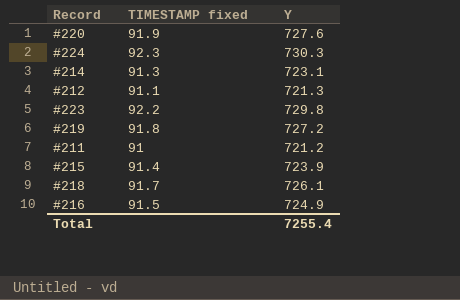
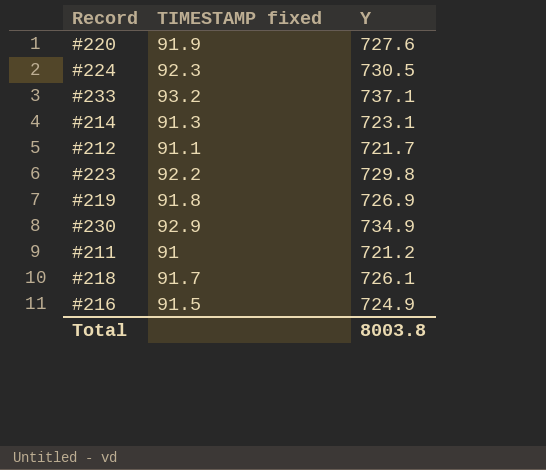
row #215: 91.4 | 723.9 -> none
#224 | Y: 730.3 -> 730.5
row #233: none -> 93.2 | 737.1
#212 | Y: 721.3 -> 721.7
#219 | Y: 727.2 -> 726.9
row #230: none -> 92.9 | 734.9
Total | Y: 7255.4 -> 8003.8

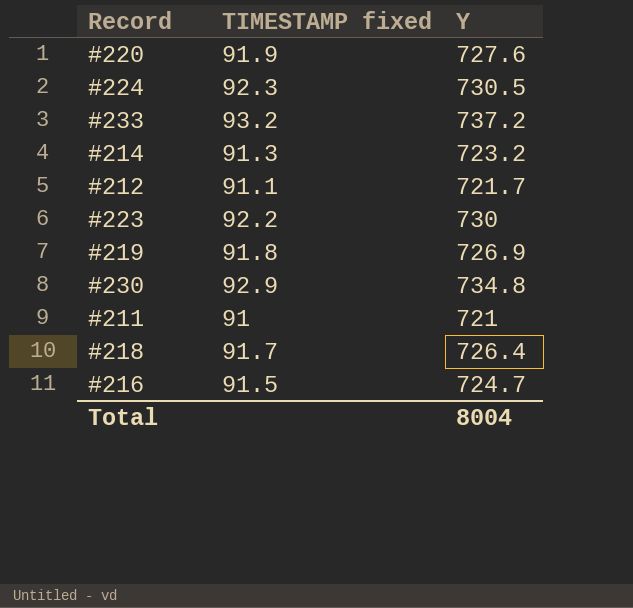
#233 | Y: 737.1 -> 737.2
#214 | Y: 723.1 -> 723.2
#223 | Y: 729.8 -> 730
#230 | Y: 734.9 -> 734.8
#211 | Y: 721.2 -> 721
#218 | Y: 726.1 -> 726.4
#216 | Y: 724.9 -> 724.7
Total | Y: 8003.8 -> 8004

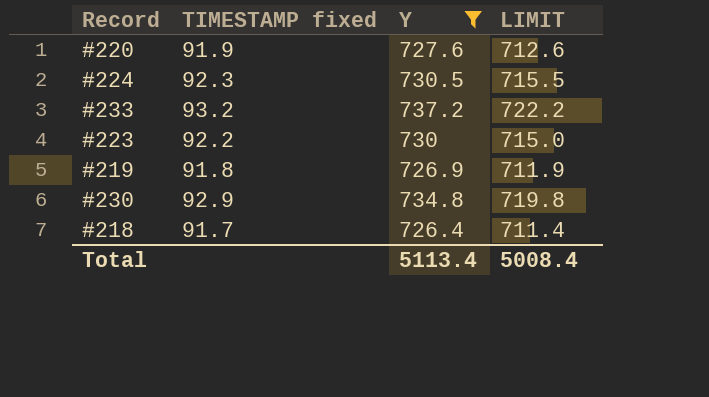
filter: none -> Y >= 726.4
column LIMIT | formula: none -> [Y] - 15
Total | Y: 8004 -> 5113.4

